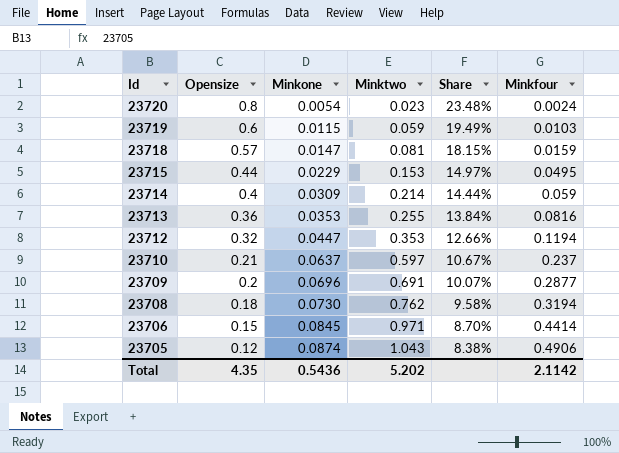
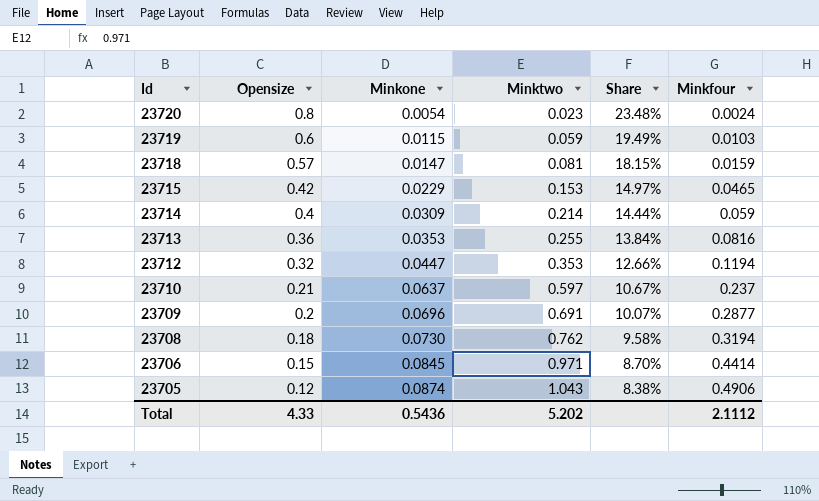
23715 | Opensize: 0.44 -> 0.42
23715 | Minkfour: 0.0495 -> 0.0465
Total | Opensize: 4.35 -> 4.33
Total | Minkfour: 2.1142 -> 2.1112

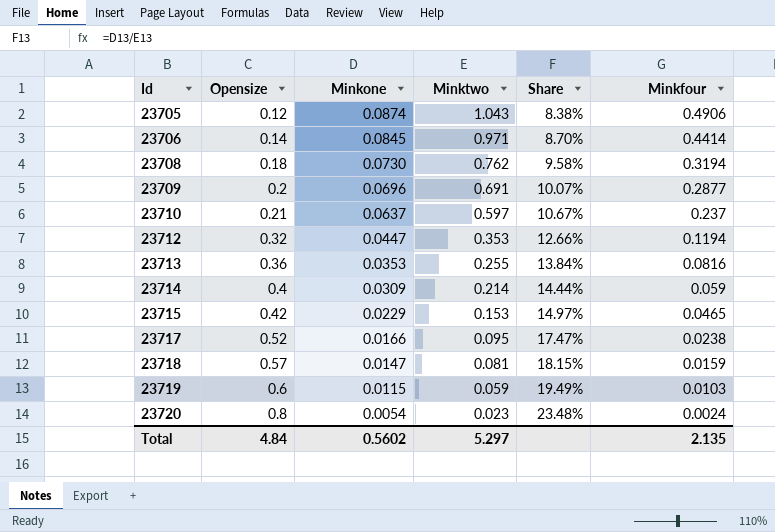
row order: Id descending -> Id ascending
23706 | Opensize: 0.15 -> 0.14
row 23717: none -> 0.52 | 0.0166 | 0.095 | 17.47% | 0.0238
Total | Opensize: 4.33 -> 4.84
Total | Minkone: 0.5436 -> 0.5602
Total | Minktwo: 5.202 -> 5.297
Total | Minkfour: 2.1112 -> 2.135

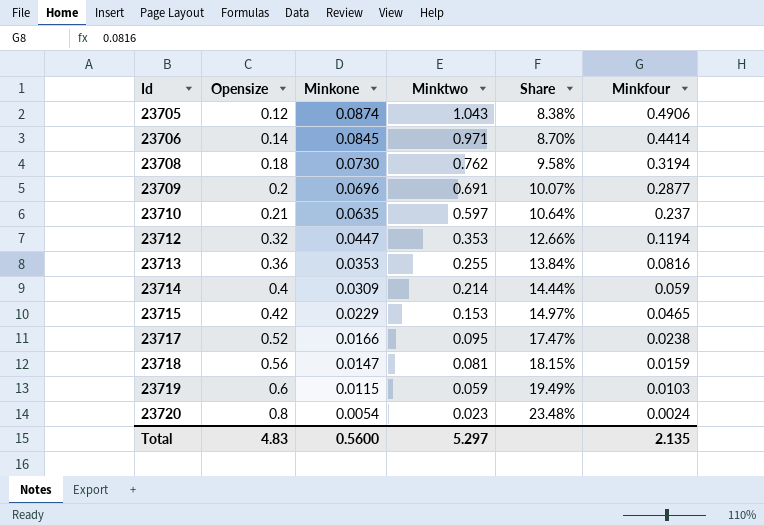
23710 | Minkone: 0.0637 -> 0.0635
23710 | Share: 10.67% -> 10.64%
23718 | Opensize: 0.57 -> 0.56
Total | Opensize: 4.84 -> 4.83
Total | Minkone: 0.5602 -> 0.5600

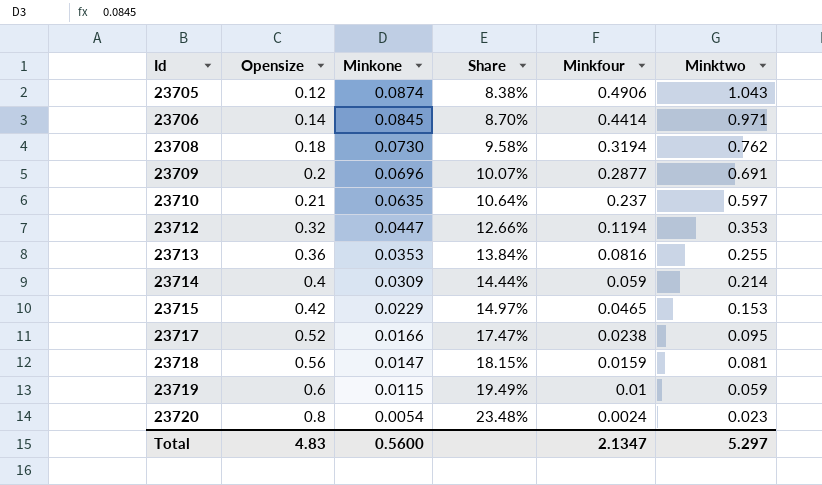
column Minktwo | position: 4 -> 6
23719 | Minkfour: 0.0103 -> 0.01
Total | Minkfour: 2.135 -> 2.1347

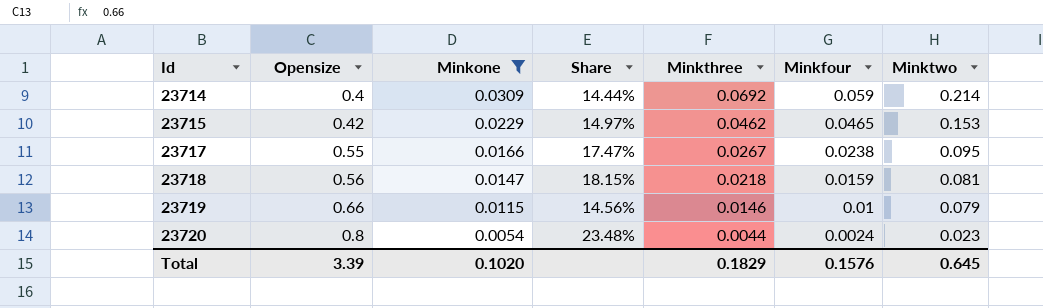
filter: none -> Minkone <= 0.0309
column Minkthree | position: none -> 5
23717 | Opensize: 0.52 -> 0.55
23719 | Opensize: 0.6 -> 0.66
23719 | Share: 19.49% -> 14.56%
23719 | Minktwo: 0.059 -> 0.079
Total | Opensize: 4.83 -> 3.39
Total | Minkone: 0.5600 -> 0.1020
Total | Minkfour: 2.1347 -> 0.1576
Total | Minktwo: 5.297 -> 0.645

